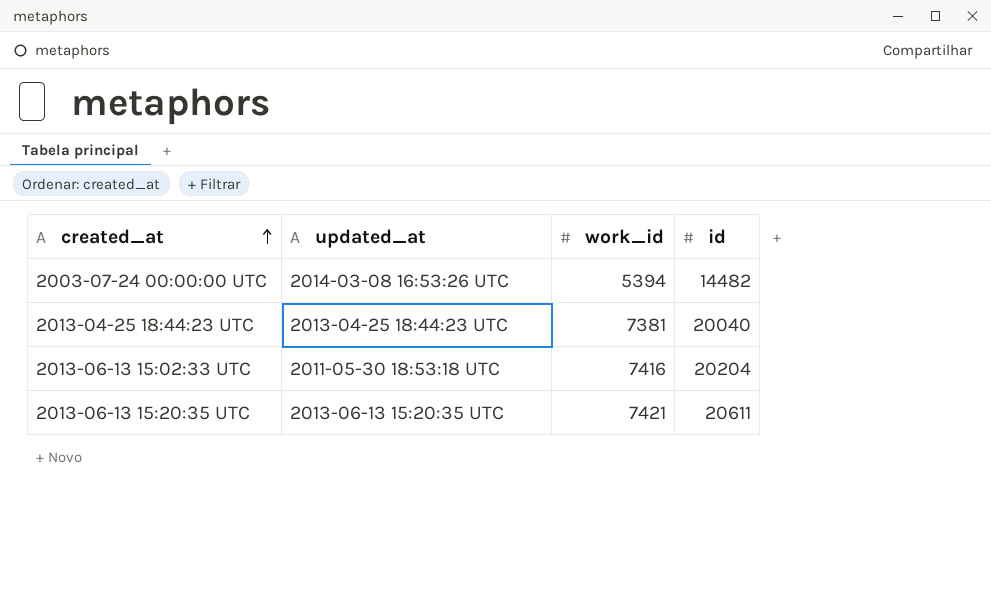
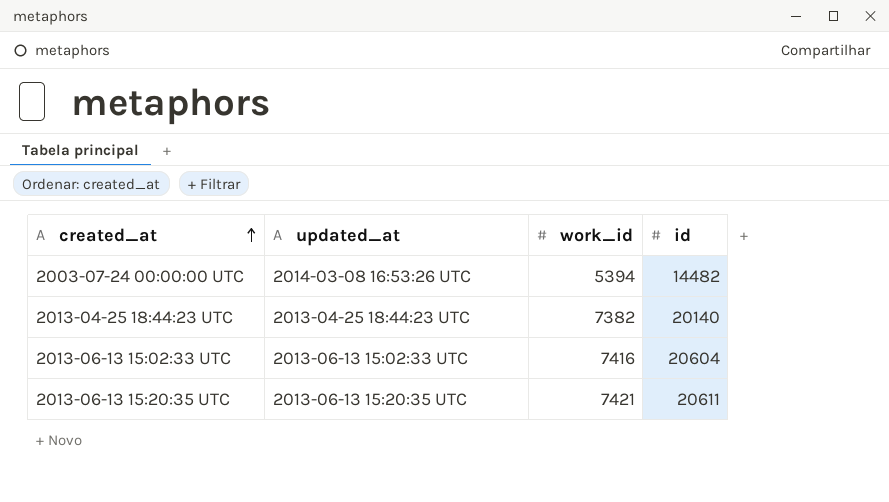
2013-04-25 18:44:23 UTC | work_id: 7381 -> 7382
2013-04-25 18:44:23 UTC | id: 20040 -> 20140
2013-06-13 15:02:33 UTC | updated_at: 2011-05-30 18:53:18 UTC -> 2013-06-13 15:02:33 UTC
2013-06-13 15:02:33 UTC | id: 20204 -> 20604

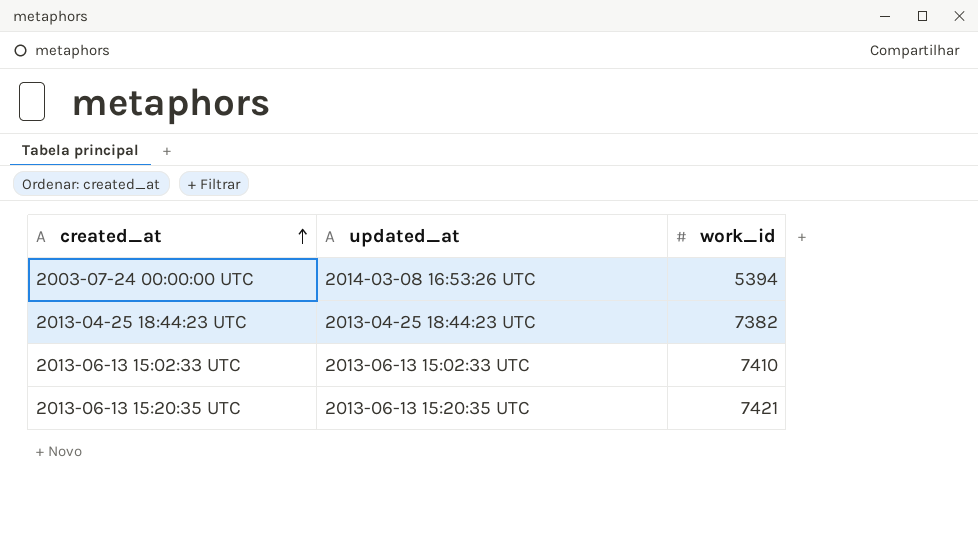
column id | position: 4 -> none
2013-06-13 15:02:33 UTC | work_id: 7416 -> 7410

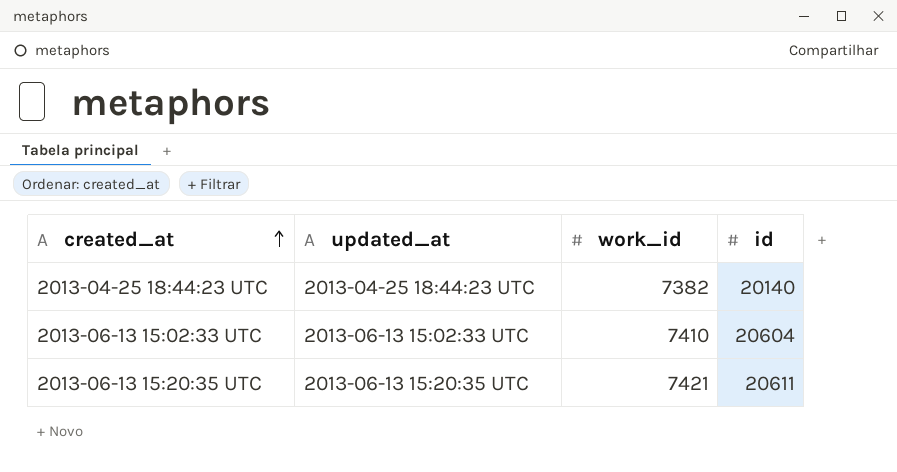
column id | position: none -> 4
row 2003-07-24 00:00:00 UTC: 2014-03-08 16:53:26 UTC | 5394 -> none

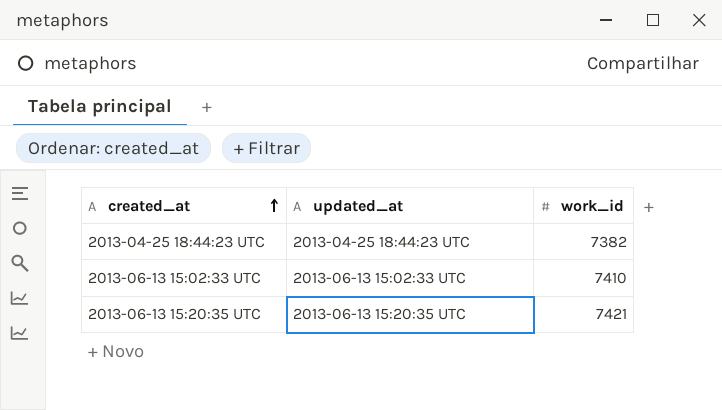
column id | position: 4 -> none

